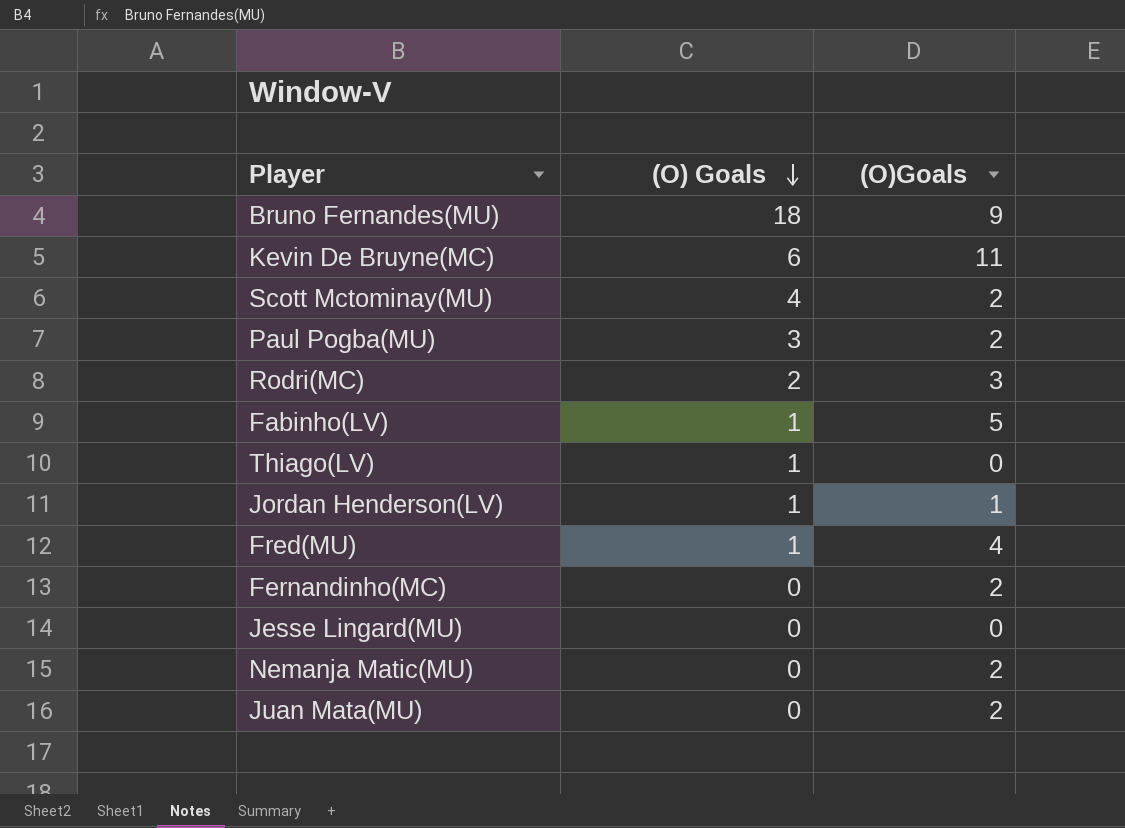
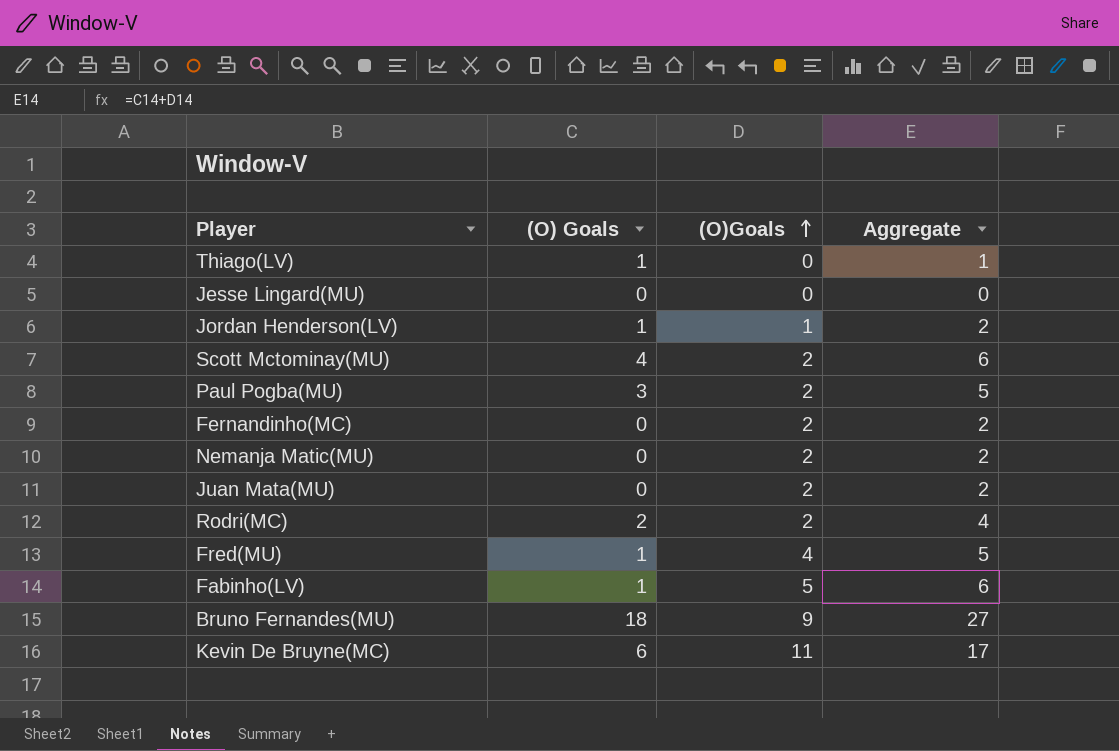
row order: (O) Goals descending -> (O)Goals ascending
column Aggregate | formula: none -> [(O) Goals] + [(O)Goals]
Rodri(MC) | (O)Goals: 3 -> 2

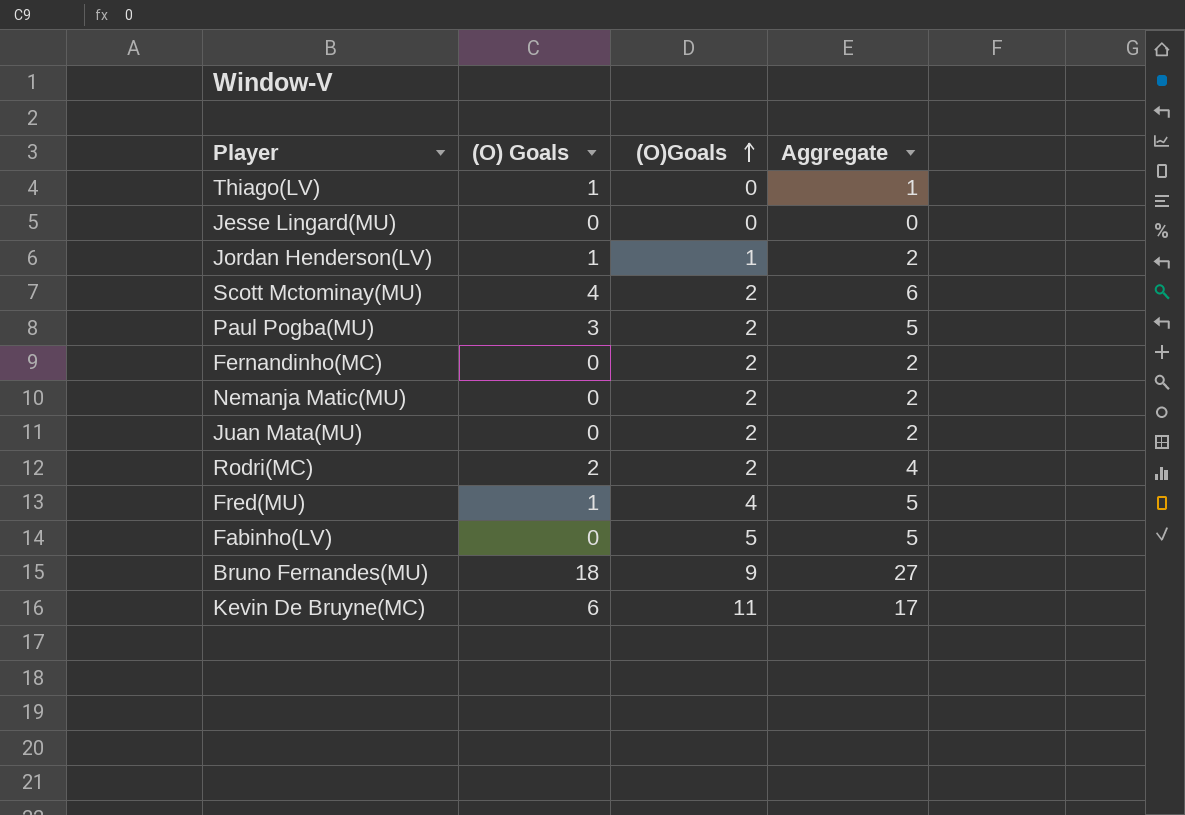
Fabinho(LV) | (O) Goals: 1 -> 0
Fabinho(LV) | Aggregate: 6 -> 5

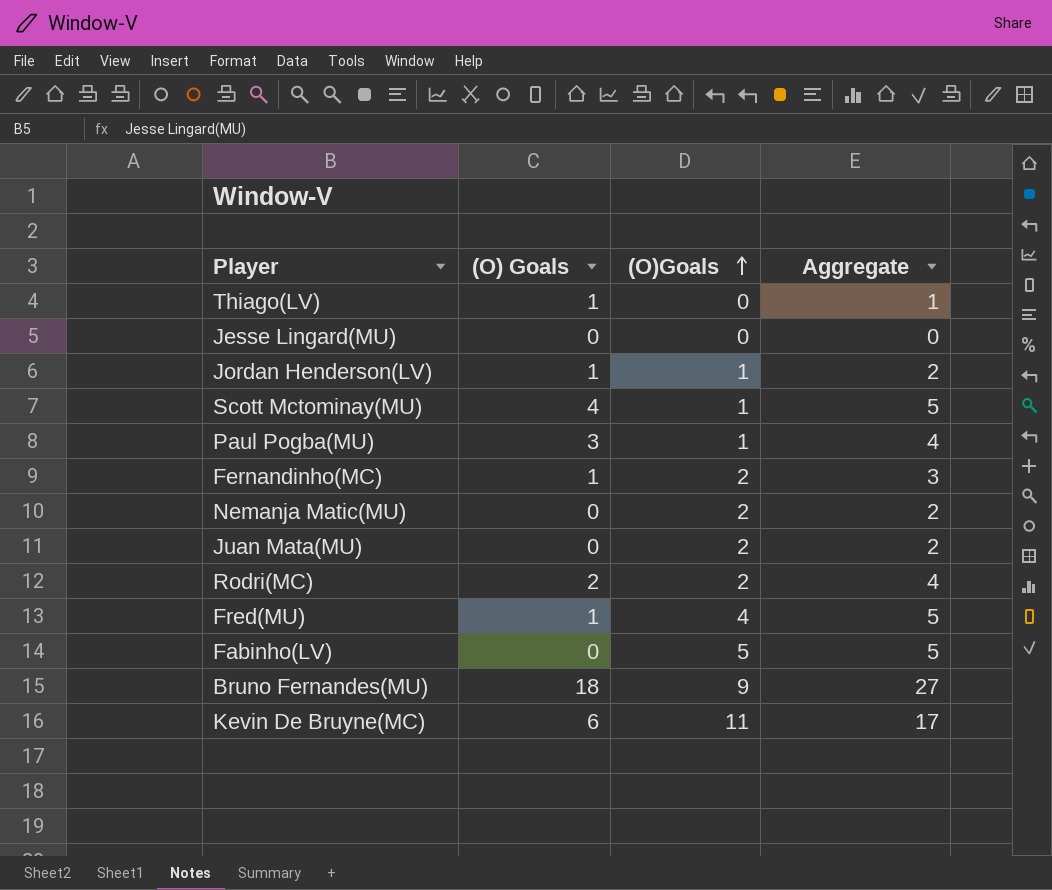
Scott Mctominay(MU) | (O)Goals: 2 -> 1
Scott Mctominay(MU) | Aggregate: 6 -> 5
Paul Pogba(MU) | (O)Goals: 2 -> 1
Paul Pogba(MU) | Aggregate: 5 -> 4
Fernandinho(MC) | (O) Goals: 0 -> 1
Fernandinho(MC) | Aggregate: 2 -> 3

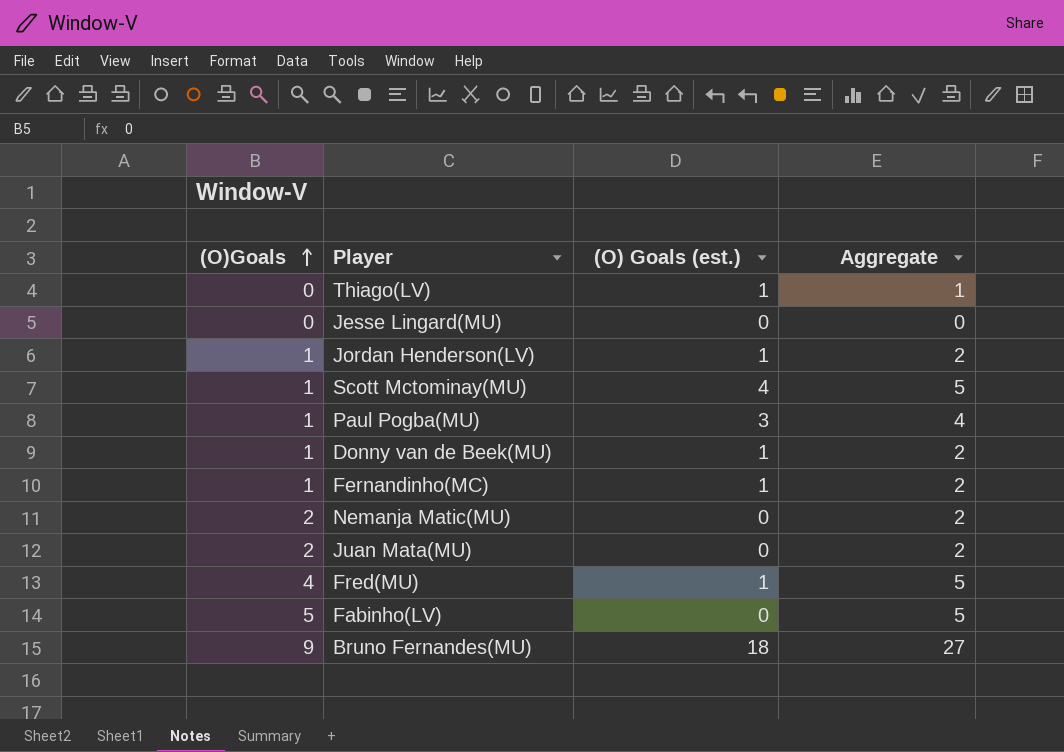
column (O)Goals | position: 3 -> 1
column name: (O) Goals -> (O) Goals (est.)
row Rodri(MC): 2 | 2 | 4 -> none
row Kevin De Bruyne(MC): 6 | 11 | 17 -> none
row Donny van de Beek(MU): none -> 1 | 1 | 2
Fernandinho(MC) | (O)Goals: 2 -> 1
Fernandinho(MC) | Aggregate: 3 -> 2

